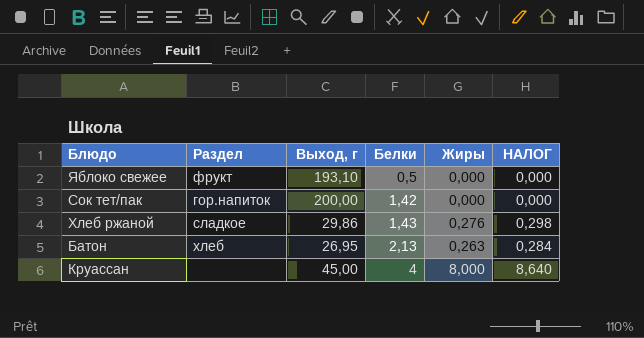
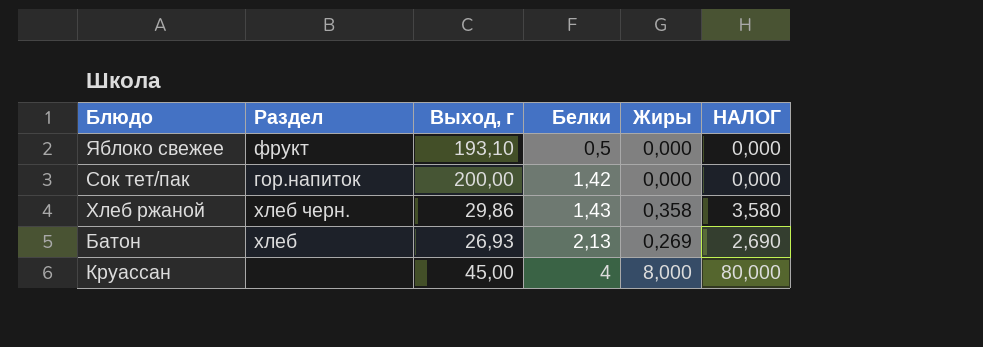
column НАЛОГ | formula: [Жиры] * 1,08 -> [Жиры] * 10
Хлеб ржаной | Раздел: сладкое -> хлеб черн.
Хлеб ржаной | Жиры: 0,276 -> 0,358
Батон | Выход, г: 26,95 -> 26,93
Батон | Жиры: 0,263 -> 0,269

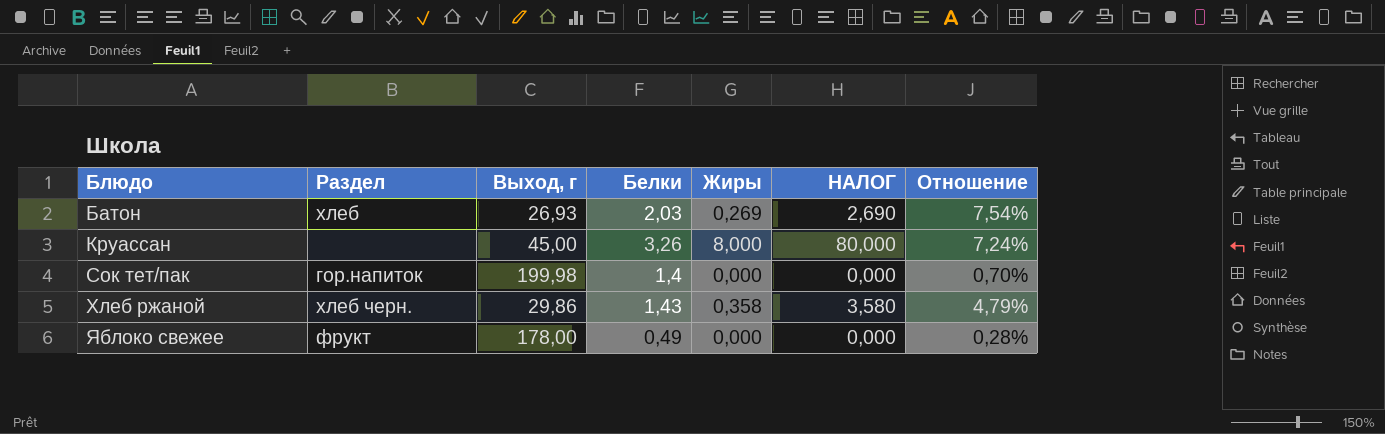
row order: Белки ascending -> Блюдо ascending
column Отношение | formula: none -> [Белки] / [Выход, г]
Батон | Белки: 2,13 -> 2,03
Круассан | Белки: 4 -> 3,26
Сок тет/пак | Выход, г: 200,00 -> 199,98
Сок тет/пак | Белки: 1,42 -> 1,4
Яблоко свежее | Выход, г: 193,10 -> 178,00
Яблоко свежее | Белки: 0,5 -> 0,49

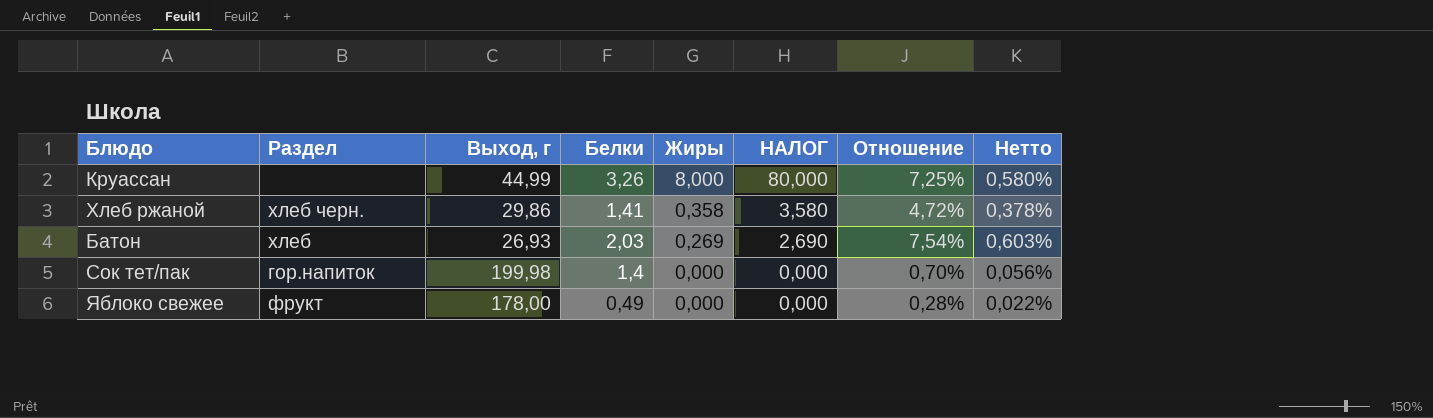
row order: Блюдо ascending -> Жиры descending
column Нетто | formula: none -> [Отношение] * 0,08
Круассан | Выход, г: 45,00 -> 44,99
Круассан | Отношение: 7,24% -> 7,25%
Хлеб ржаной | Белки: 1,43 -> 1,41
Хлеб ржаной | Отношение: 4,79% -> 4,72%

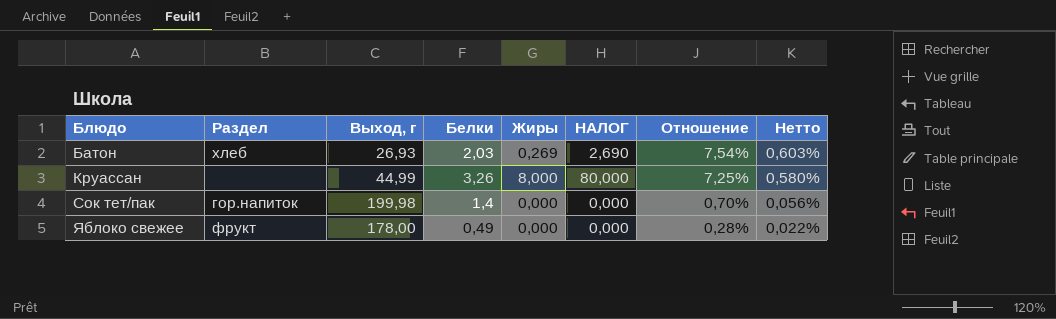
row order: Жиры descending -> Блюдо ascending
row Хлеб ржаной: хлеб черн. | 29,86 | 1,41 | 0,358 | 3,580 | 4,72% | 0,378% -> none

